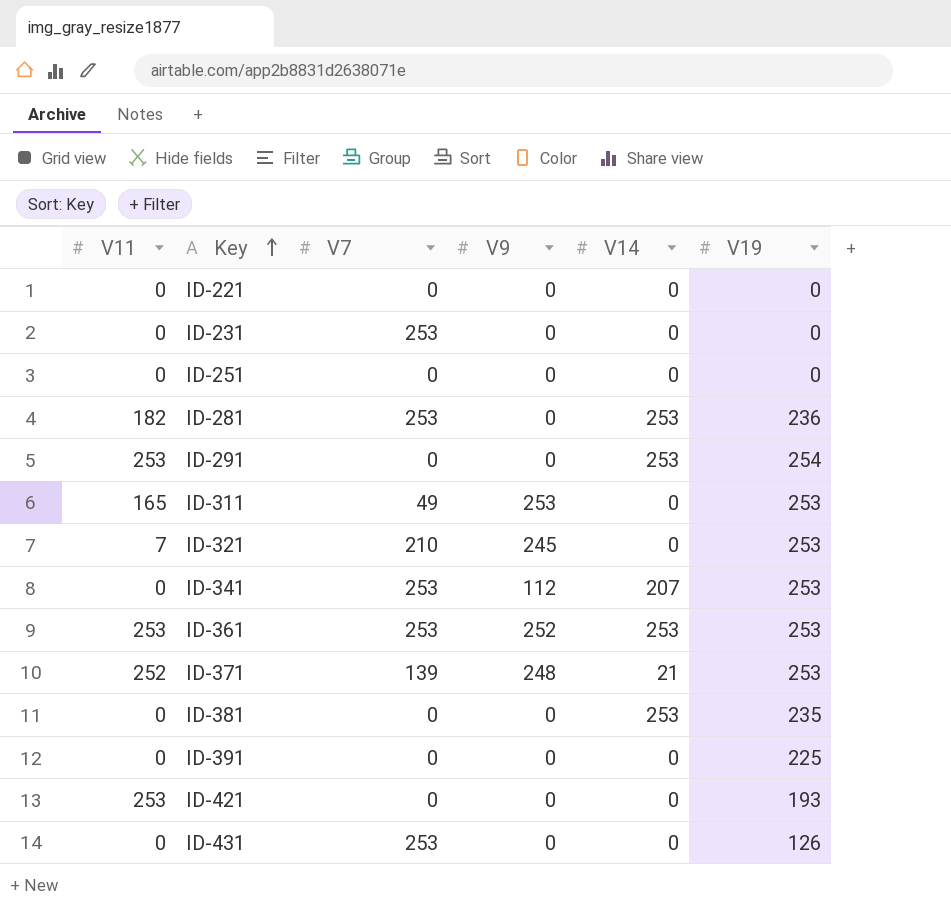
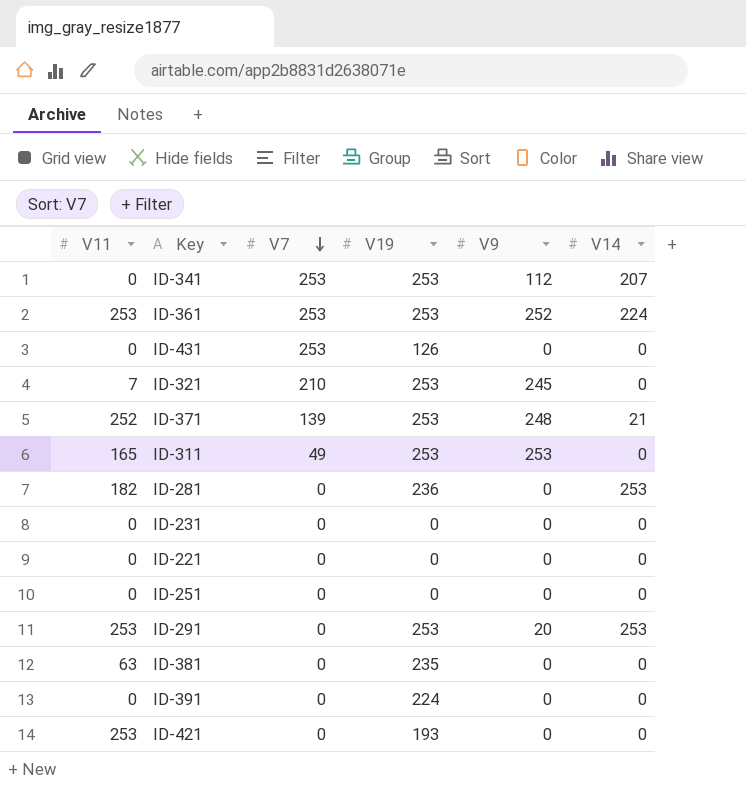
row order: Key ascending -> V7 descending
column V19 | position: 6 -> 4
ID-361 | V14: 253 -> 224
ID-281 | V7: 253 -> 0
ID-231 | V7: 253 -> 0
ID-291 | V19: 254 -> 253
ID-291 | V9: 0 -> 20
ID-381 | V11: 0 -> 63
ID-381 | V14: 253 -> 0
ID-391 | V19: 225 -> 224

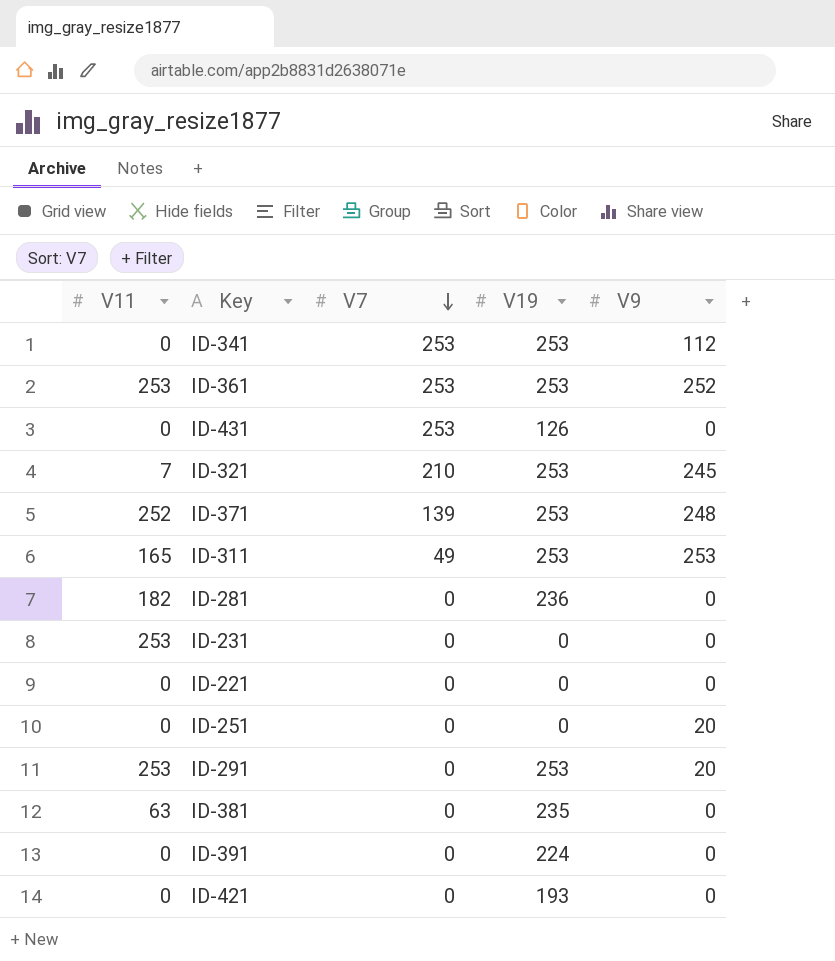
column V14 | position: 6 -> none
ID-231 | V11: 0 -> 253
ID-251 | V9: 0 -> 20
ID-421 | V11: 253 -> 0

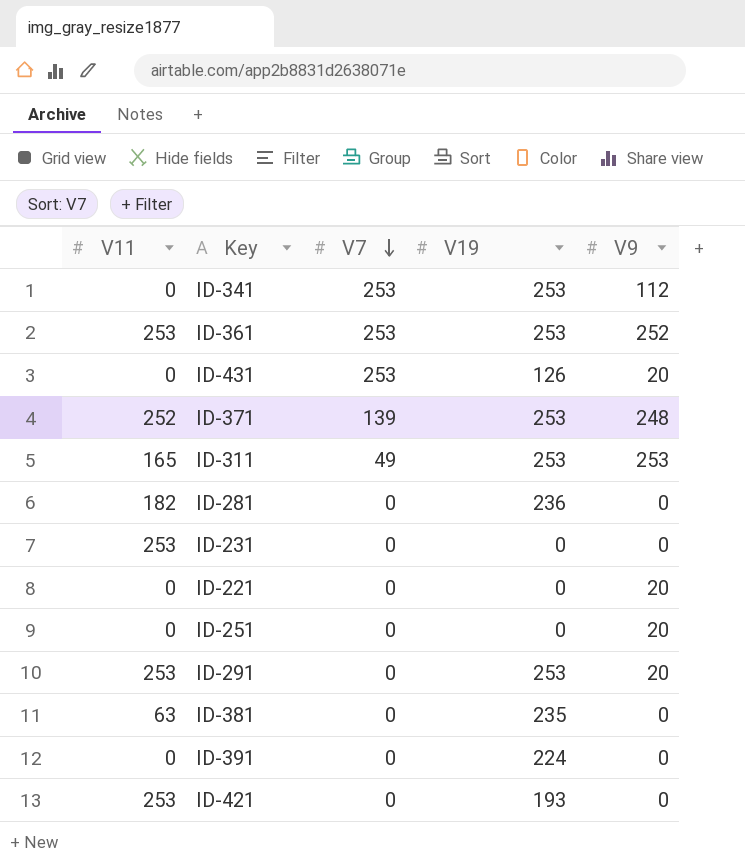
row ID-321: 7 | 210 | 253 | 245 -> none
ID-431 | V9: 0 -> 20
ID-221 | V9: 0 -> 20
ID-421 | V11: 0 -> 253

